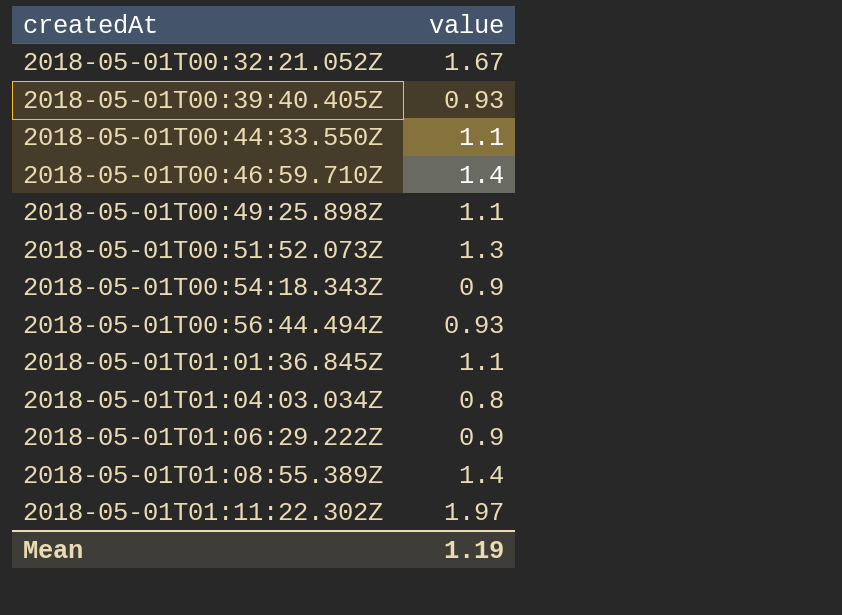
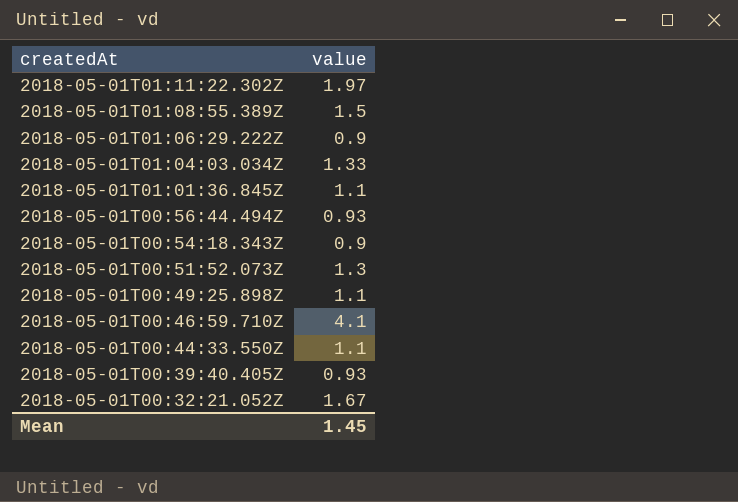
row order: createdAt ascending -> createdAt descending
2018-05-01T01:08:55.389Z | value: 1.4 -> 1.5
2018-05-01T01:04:03.034Z | value: 0.8 -> 1.33
2018-05-01T00:46:59.710Z | value: 1.4 -> 4.1
Mean | value: 1.19 -> 1.45

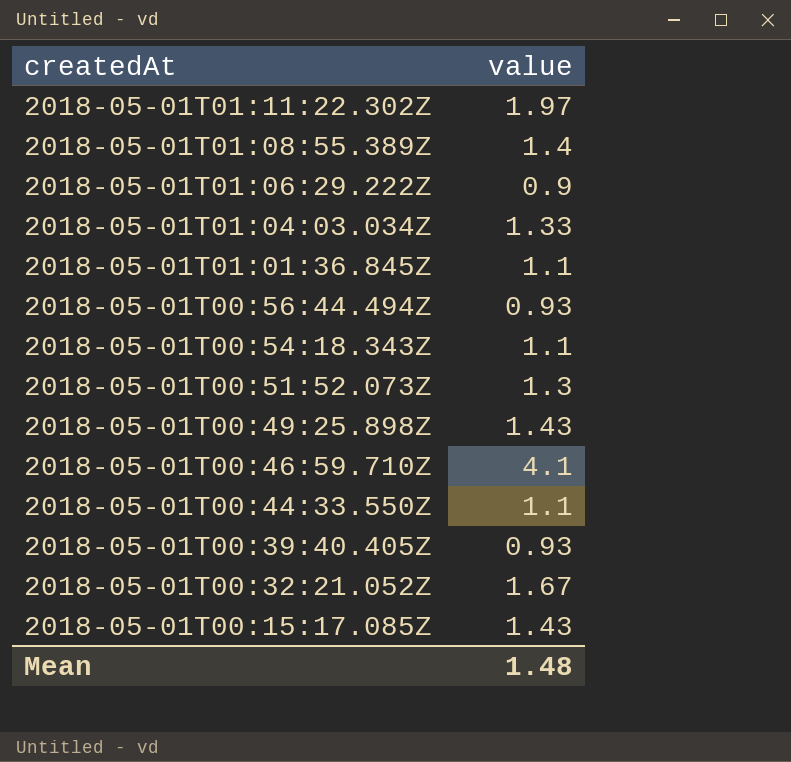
2018-05-01T01:08:55.389Z | value: 1.5 -> 1.4
2018-05-01T00:54:18.343Z | value: 0.9 -> 1.1
2018-05-01T00:49:25.898Z | value: 1.1 -> 1.43
row 2018-05-01T00:15:17.085Z: none -> 1.43
Mean | value: 1.45 -> 1.48

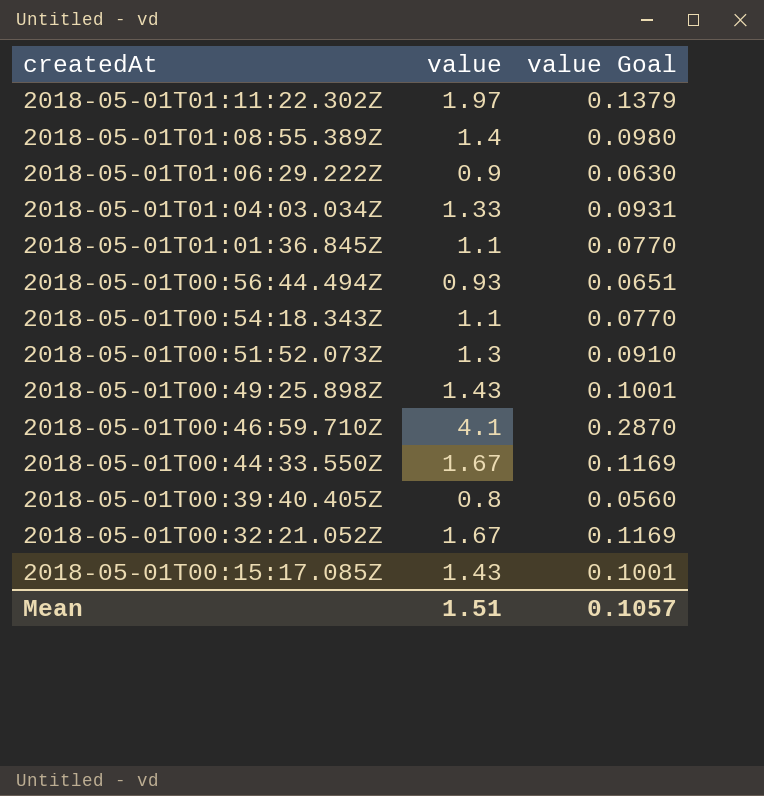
column value Goal | formula: none -> [value] * 0.07
2018-05-01T00:44:33.550Z | value: 1.1 -> 1.67
2018-05-01T00:39:40.405Z | value: 0.93 -> 0.8
Mean | value: 1.48 -> 1.51

